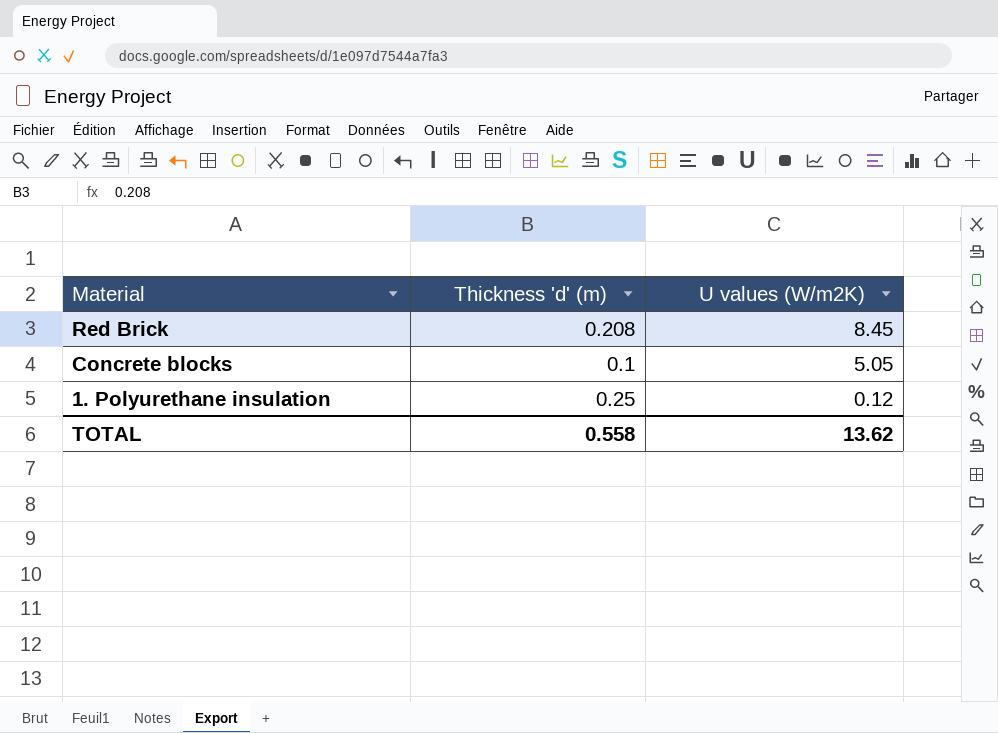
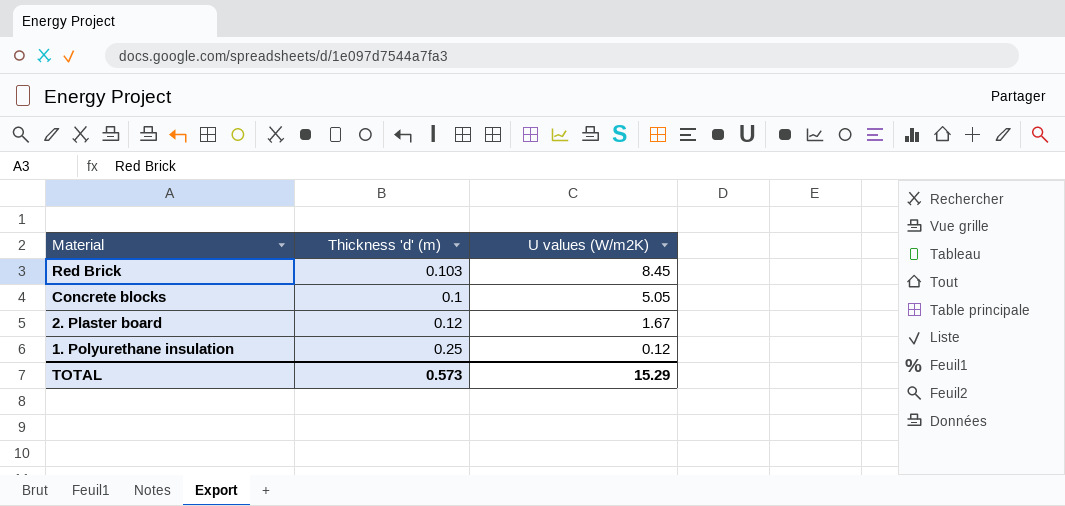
Red Brick | Thickness 'd' (m): 0.208 -> 0.103
row 2. Plaster board: none -> 0.12 | 1.67
TOTAL | Thickness 'd' (m): 0.558 -> 0.573
TOTAL | U values (W/m2K): 13.62 -> 15.29

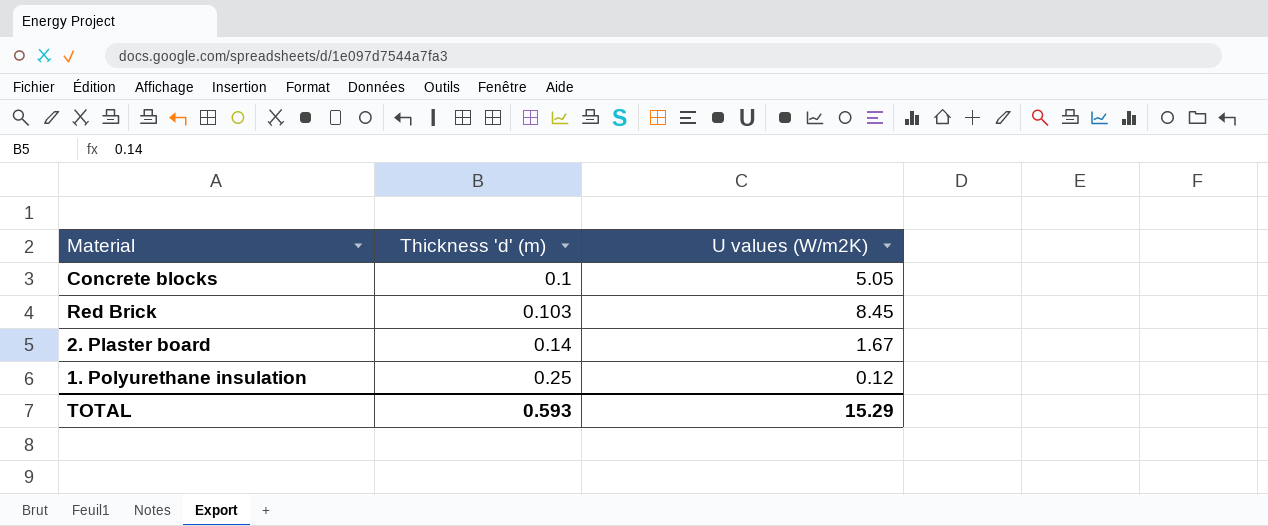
row order: Material descending -> Thickness 'd' (m) ascending
2. Plaster board | Thickness 'd' (m): 0.12 -> 0.14
TOTAL | Thickness 'd' (m): 0.573 -> 0.593

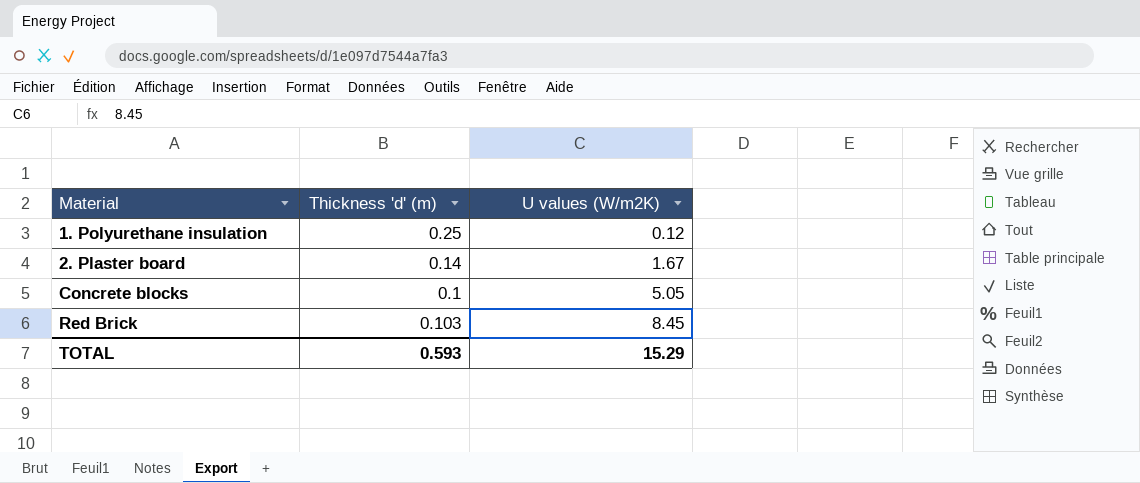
row order: Thickness 'd' (m) ascending -> Material ascending

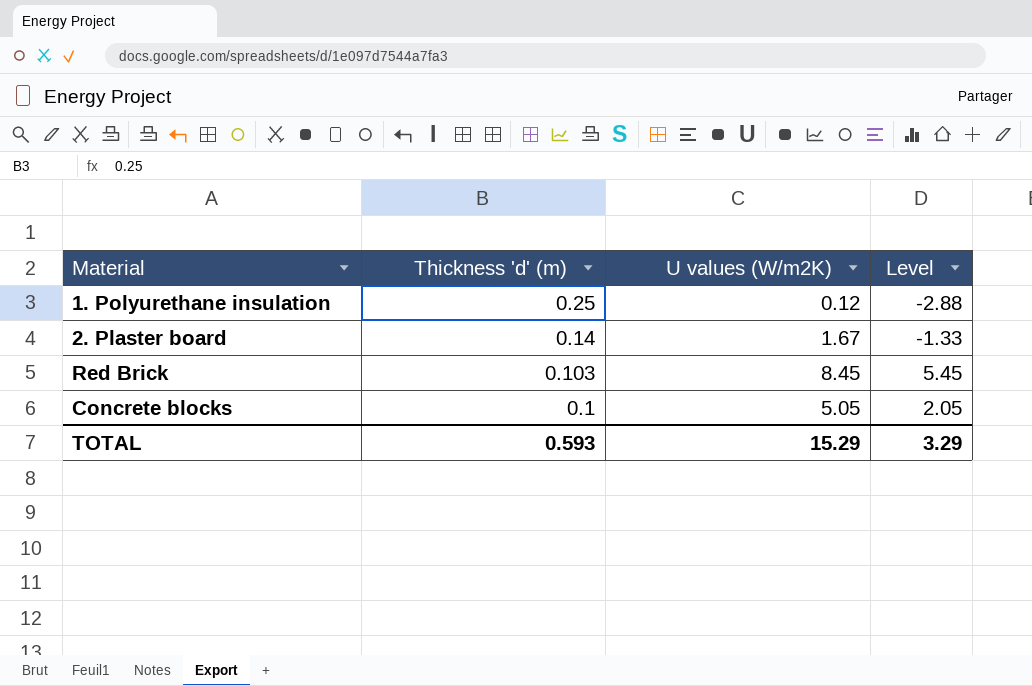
row order: Material ascending -> Thickness 'd' (m) descending
column Level | formula: none -> [U values (W/m2K)] - 3

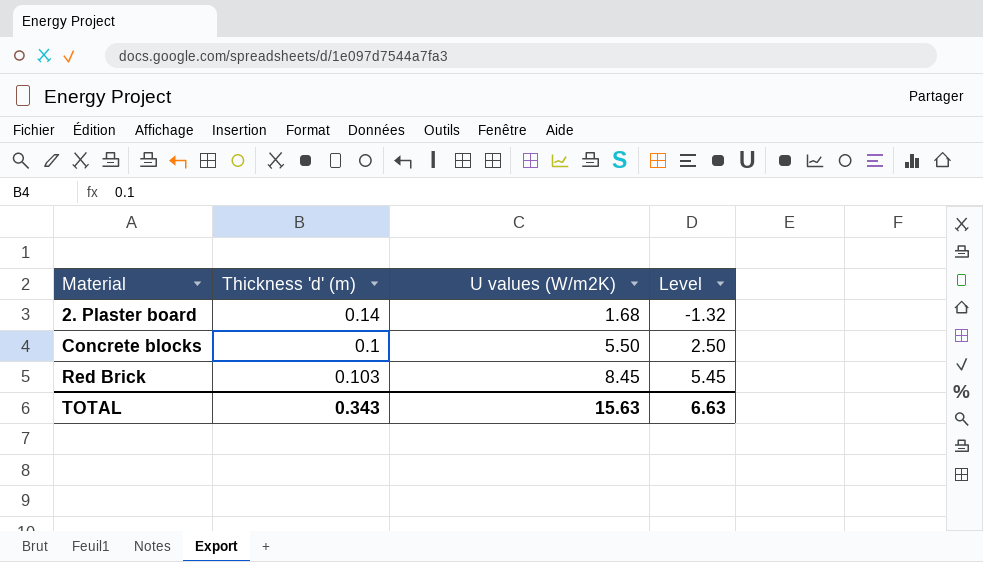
row order: Thickness 'd' (m) descending -> Material ascending
row 1. Polyurethane insulation: 0.25 | 0.12 | -2.88 -> none
2. Plaster board | U values (W/m2K): 1.67 -> 1.68
2. Plaster board | Level: -1.33 -> -1.32
Concrete blocks | U values (W/m2K): 5.05 -> 5.50
Concrete blocks | Level: 2.05 -> 2.50
TOTAL | Thickness 'd' (m): 0.593 -> 0.343
TOTAL | U values (W/m2K): 15.29 -> 15.63
TOTAL | Level: 3.29 -> 6.63

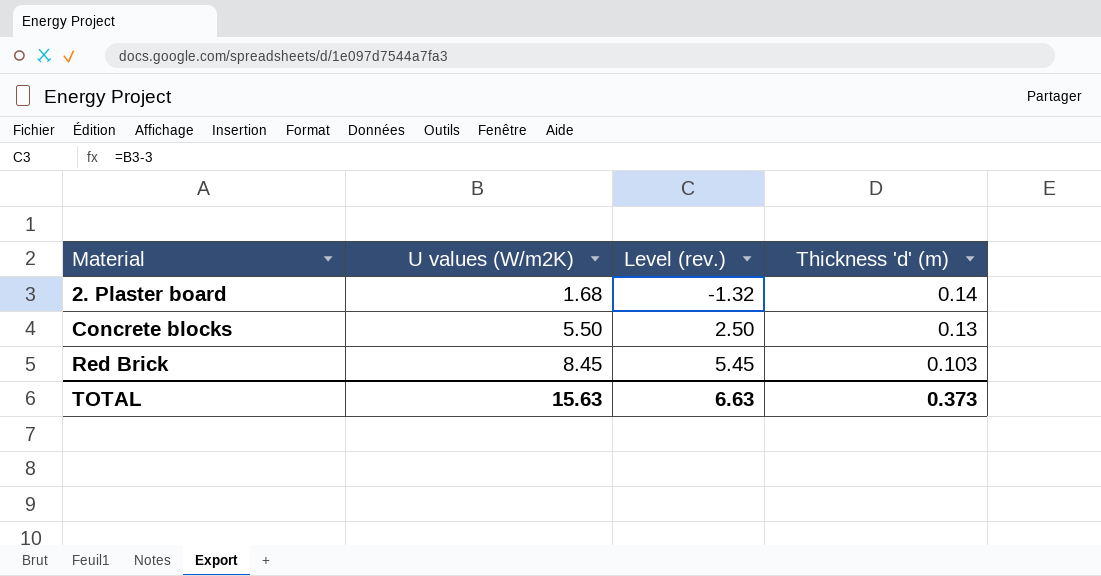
column name: Level -> Level (rev.)
column Thickness 'd' (m) | position: 2 -> 4
Concrete blocks | Thickness 'd' (m): 0.1 -> 0.13
TOTAL | Thickness 'd' (m): 0.343 -> 0.373

